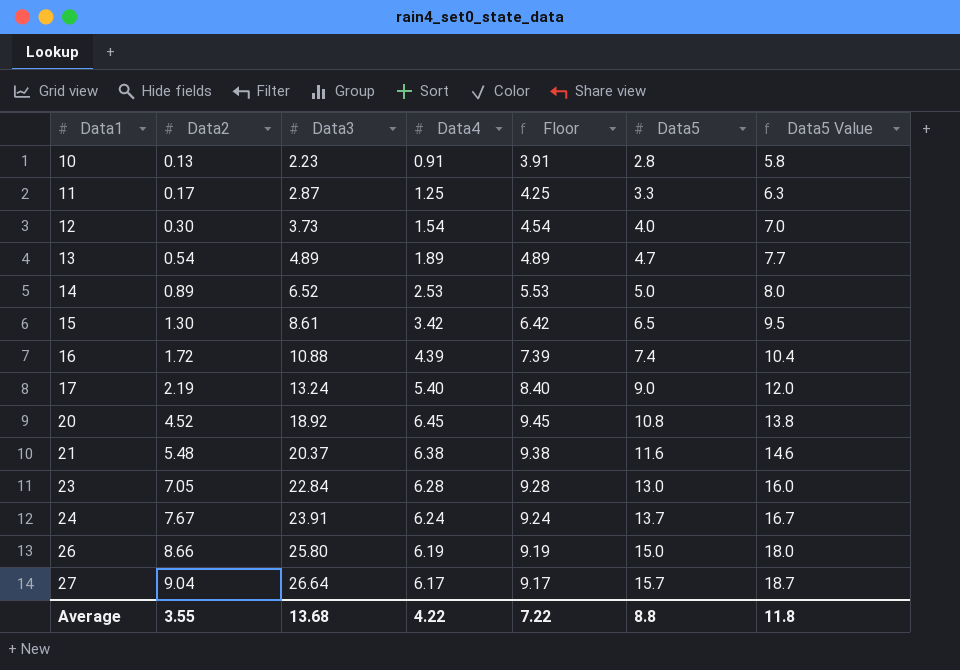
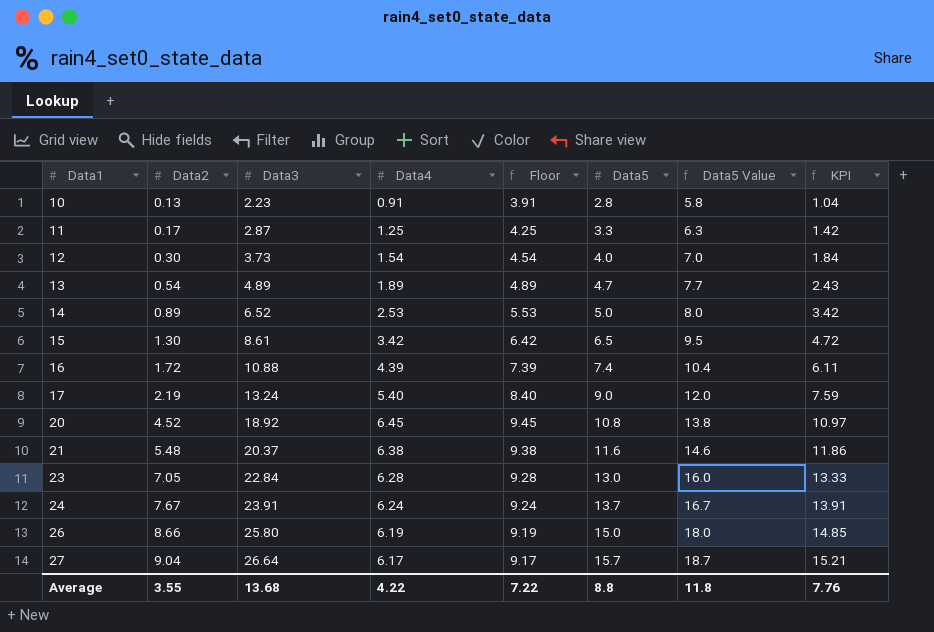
column KPI | formula: none -> [Data2] + [Data4]

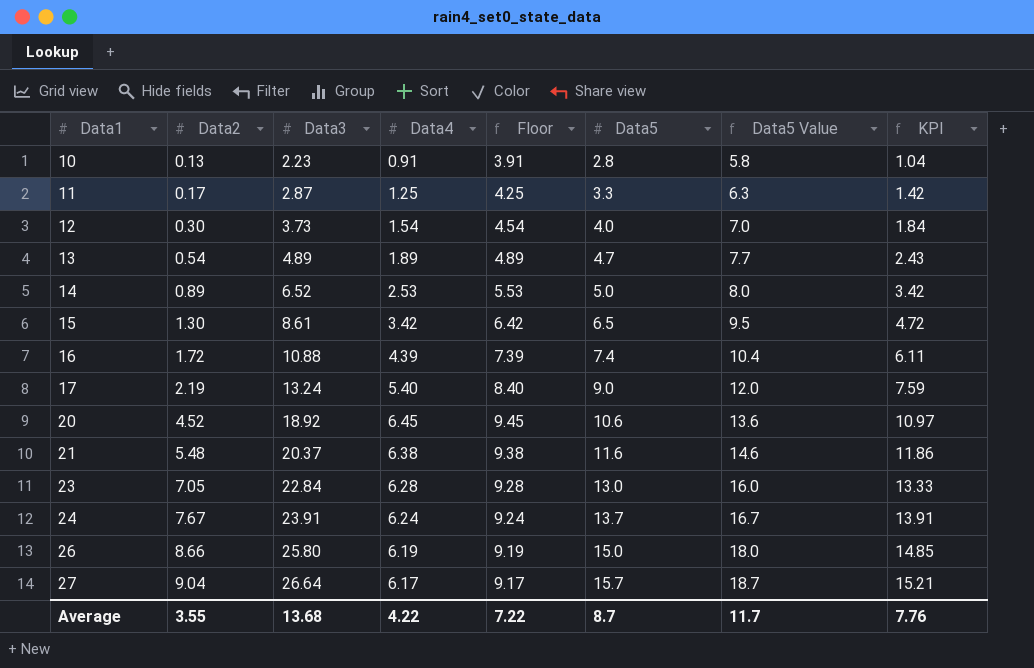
20 | Data5: 10.8 -> 10.6
20 | Data5 Value: 13.8 -> 13.6
Average | Data5: 8.8 -> 8.7
Average | Data5 Value: 11.8 -> 11.7

